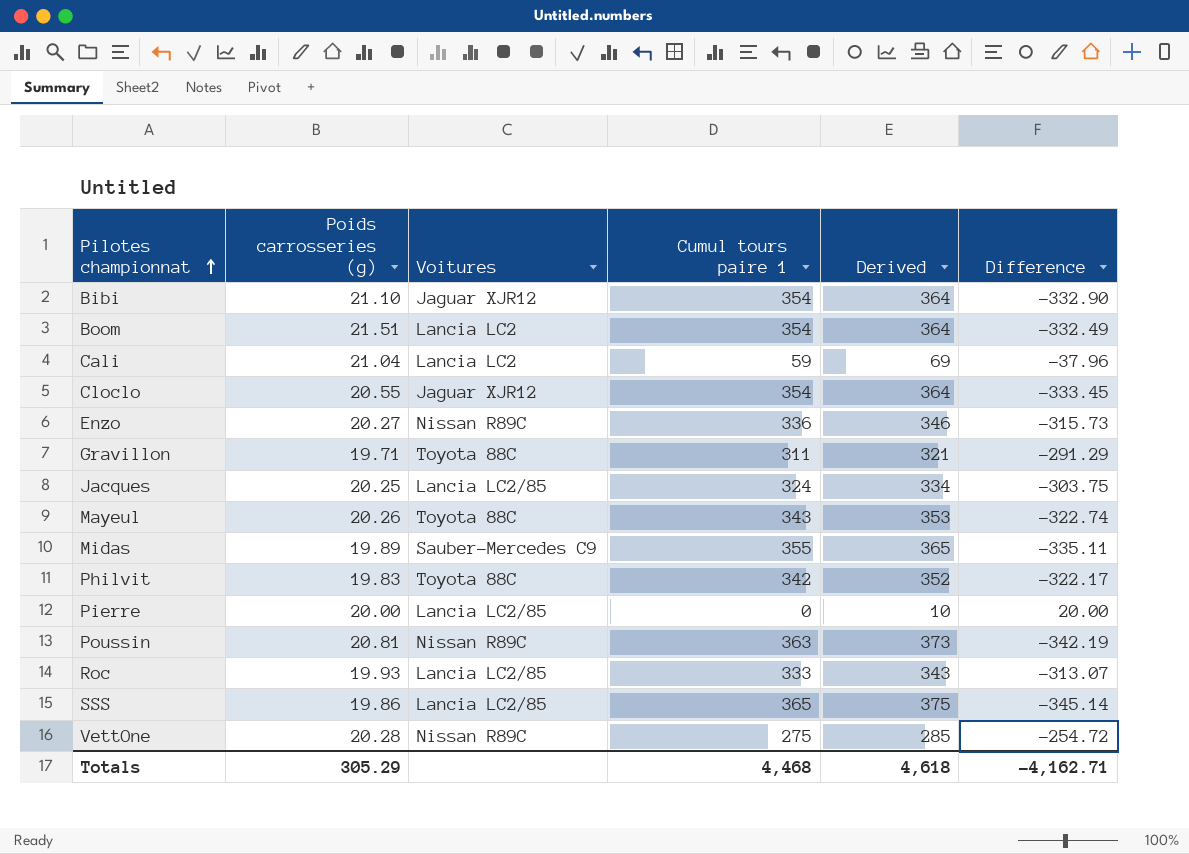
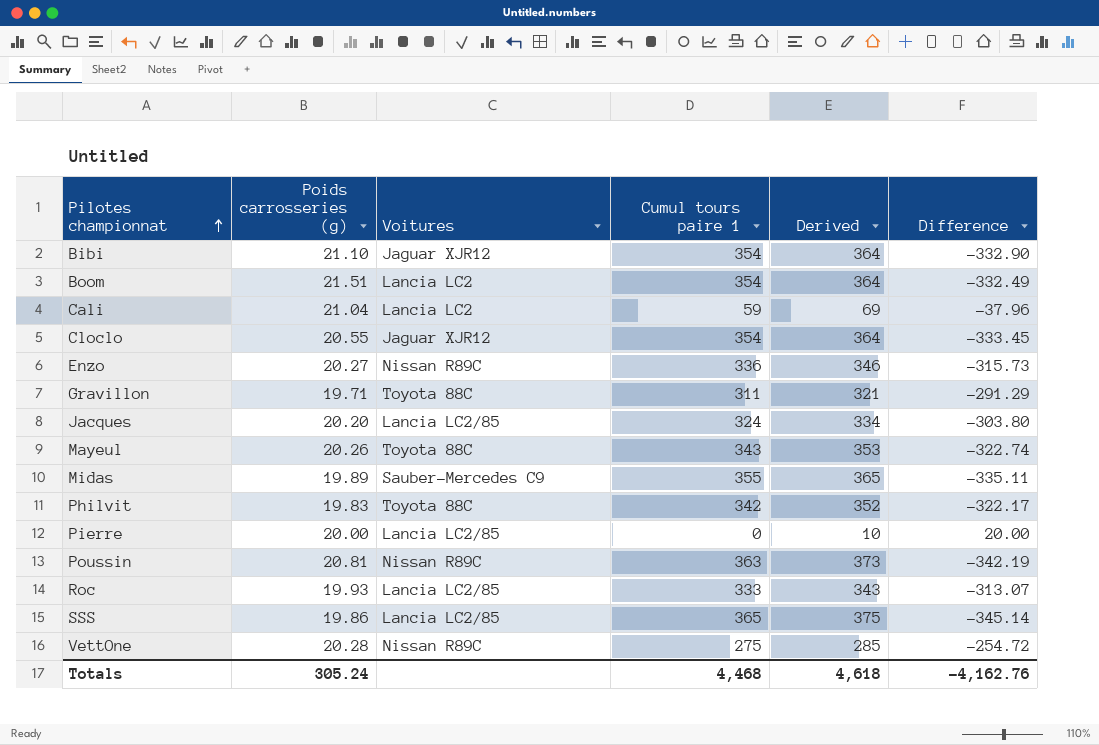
Jacques | Poids carrosseries (g): 20.25 -> 20.20
Jacques | Difference: -303.75 -> -303.80
Totals | Poids carrosseries (g): 305.29 -> 305.24
Totals | Difference: -4,162.71 -> -4,162.76

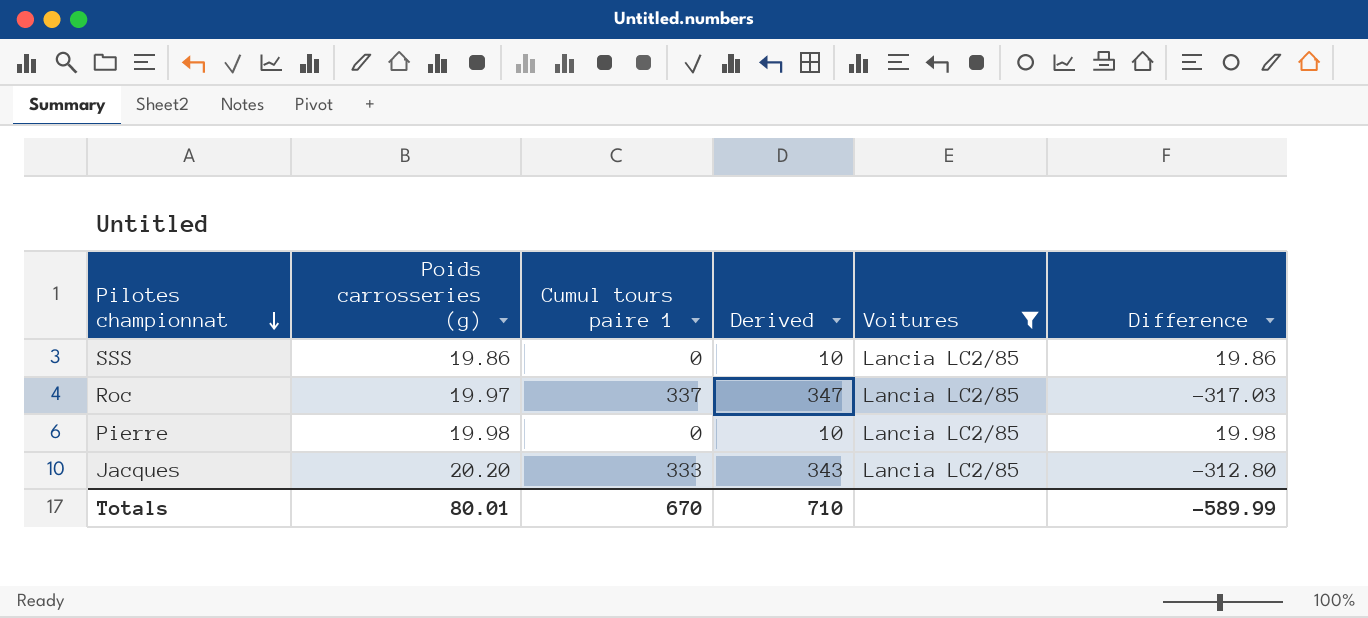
filter: none -> Voitures = Lancia LC2/85
row order: Pilotes championnat ascending -> Pilotes championnat descending
column Voitures | position: 3 -> 5
SSS | Cumul tours paire 1: 365 -> 0
SSS | Derived: 375 -> 10
SSS | Difference: -345.14 -> 19.86
Roc | Poids carrosseries (g): 19.93 -> 19.97
Roc | Cumul tours paire 1: 333 -> 337
Roc | Derived: 343 -> 347
Roc | Difference: -313.07 -> -317.03
Pierre | Poids carrosseries (g): 20.00 -> 19.98
Pierre | Difference: 20.00 -> 19.98
Jacques | Cumul tours paire 1: 324 -> 333
Jacques | Derived: 334 -> 343
Jacques | Difference: -303.80 -> -312.80
Totals | Poids carrosseries (g): 305.24 -> 80.01
Totals | Cumul tours paire 1: 4,468 -> 670
Totals | Derived: 4,618 -> 710
Totals | Difference: -4,162.76 -> -589.99

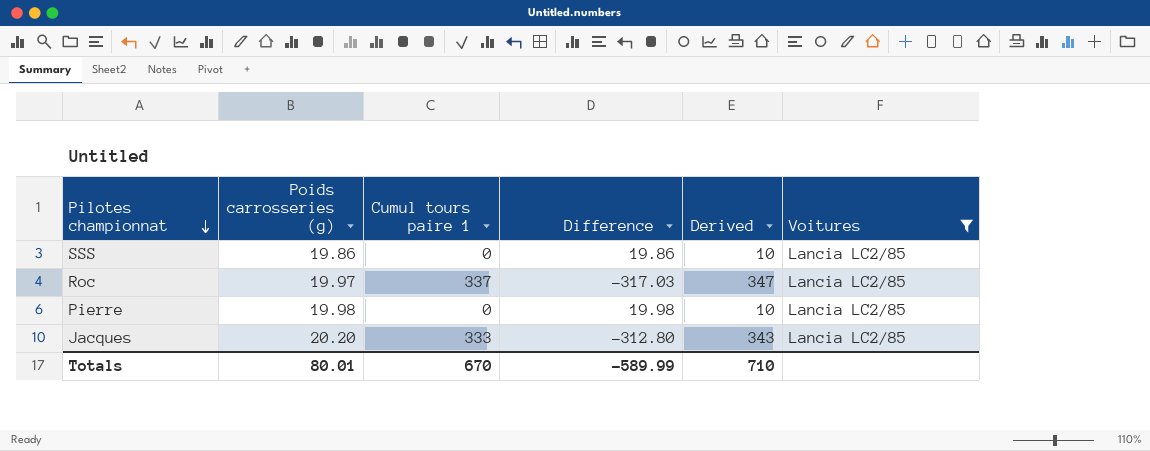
column Difference | position: 6 -> 4

